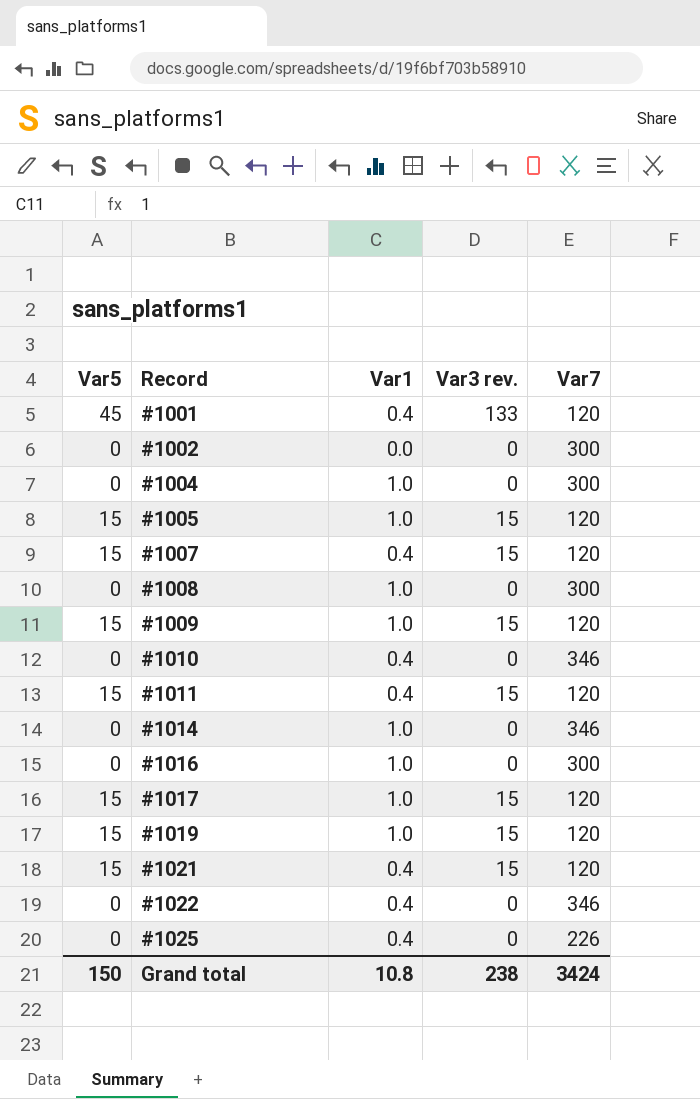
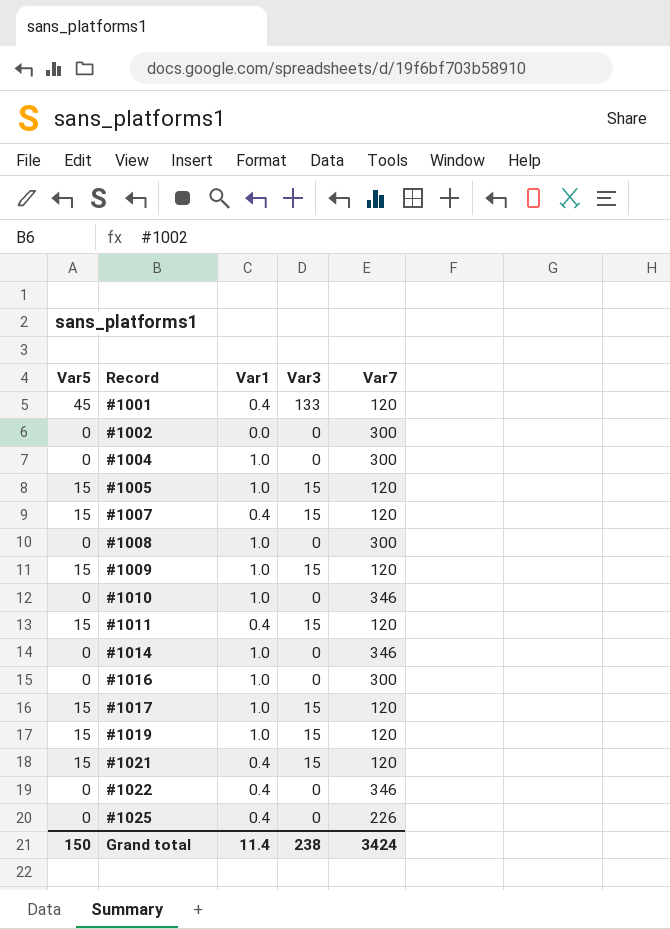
column name: Var3 rev. -> Var3
#1010 | Var1: 0.4 -> 1.0
Grand total | Var1: 10.8 -> 11.4

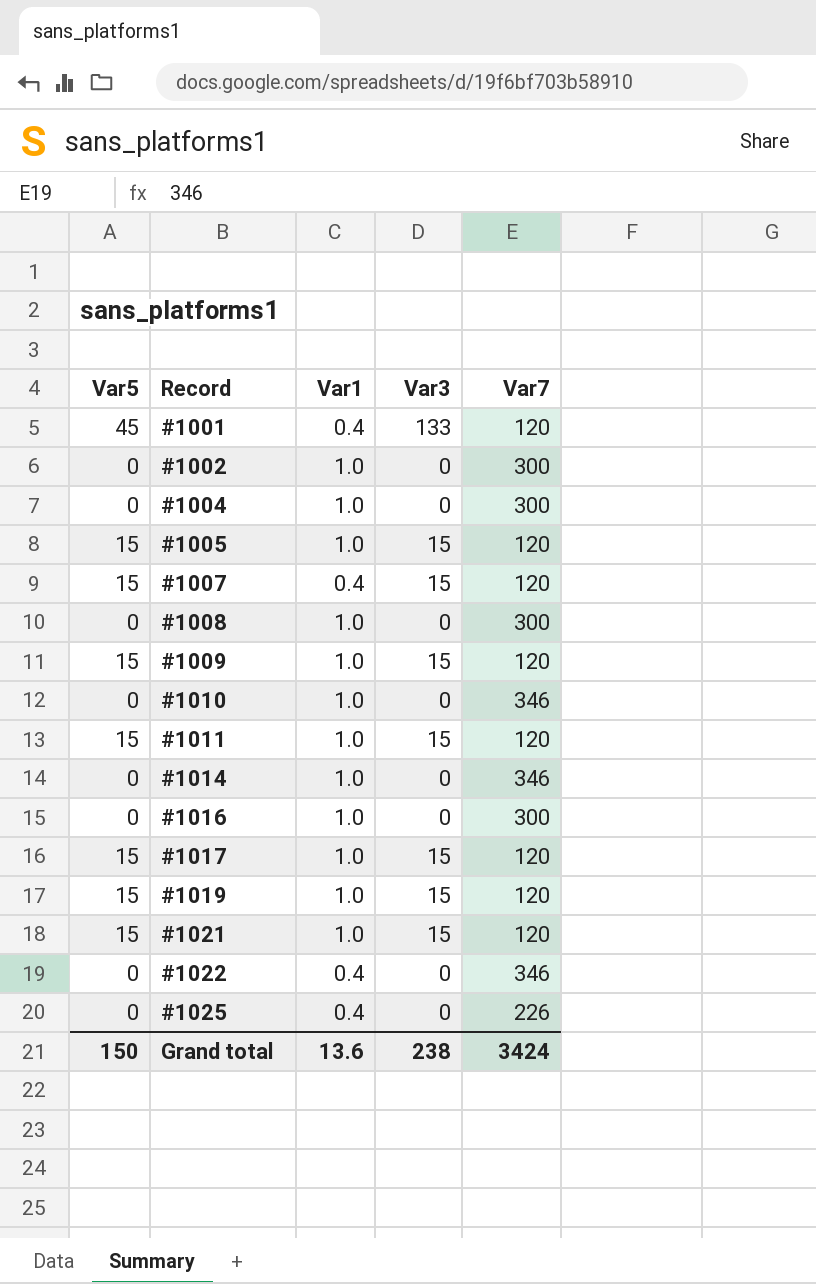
#1002 | Var1: 0.0 -> 1.0
#1011 | Var1: 0.4 -> 1.0
#1021 | Var1: 0.4 -> 1.0
Grand total | Var1: 11.4 -> 13.6

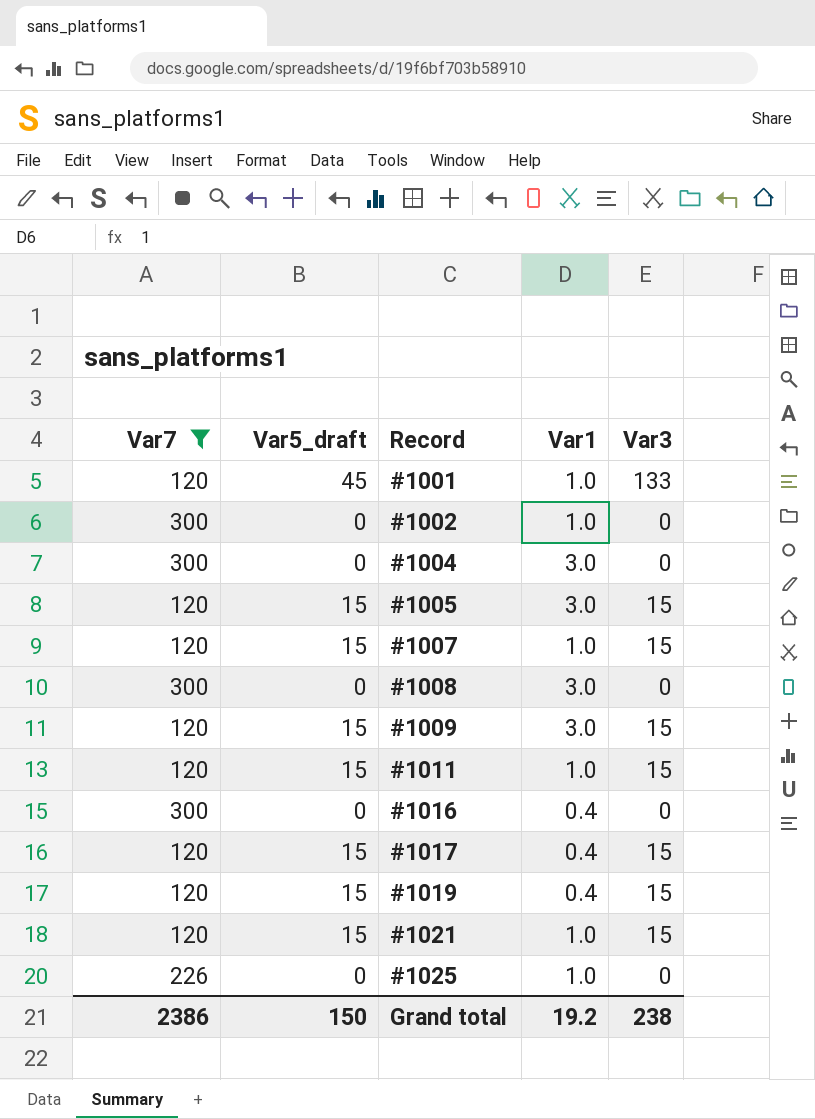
filter: none -> Var7 != 346
column Var7 | position: 5 -> 1
column name: Var5 -> Var5_draft
#1001 | Var1: 0.4 -> 1.0
#1004 | Var1: 1.0 -> 3.0
#1005 | Var1: 1.0 -> 3.0
#1007 | Var1: 0.4 -> 1.0
#1008 | Var1: 1.0 -> 3.0
#1009 | Var1: 1.0 -> 3.0
#1016 | Var1: 1.0 -> 0.4
#1017 | Var1: 1.0 -> 0.4
#1019 | Var1: 1.0 -> 0.4
#1025 | Var1: 0.4 -> 1.0
Grand total | Var7: 3424 -> 2386
Grand total | Var1: 13.6 -> 19.2

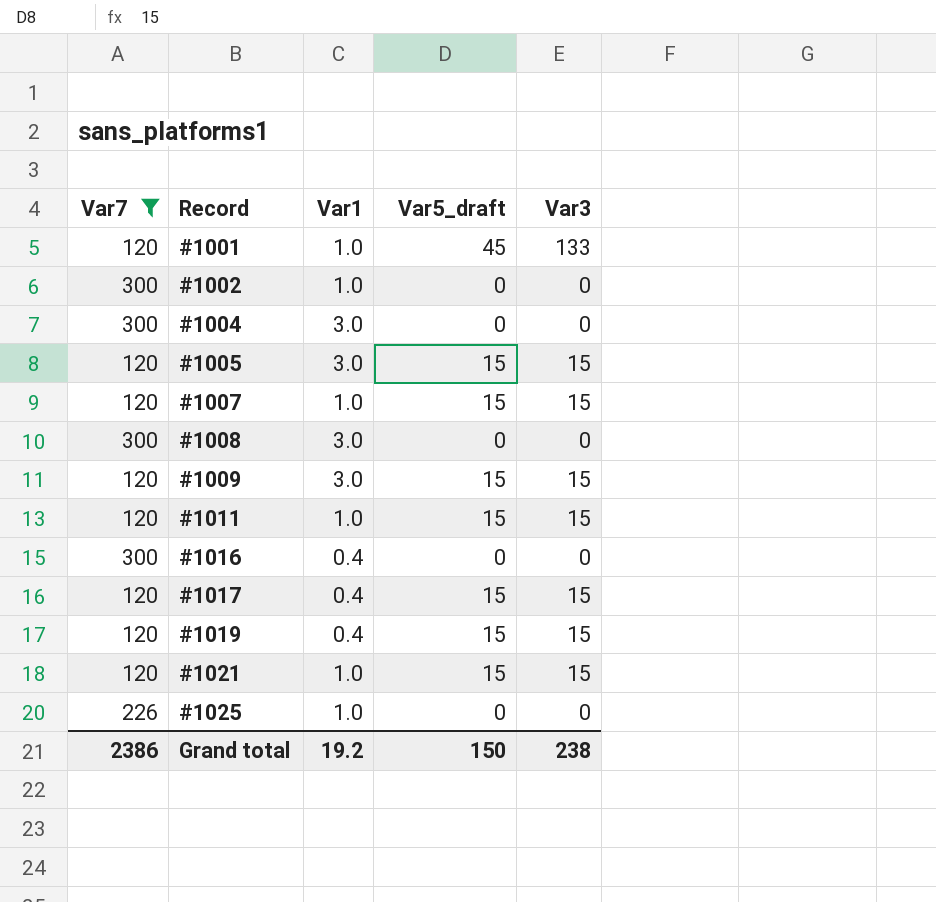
column Var5_draft | position: 2 -> 4

